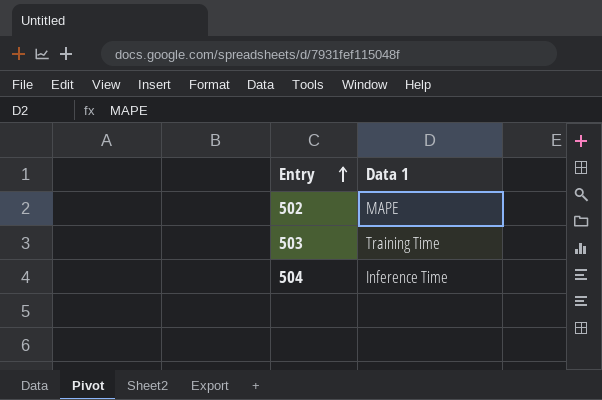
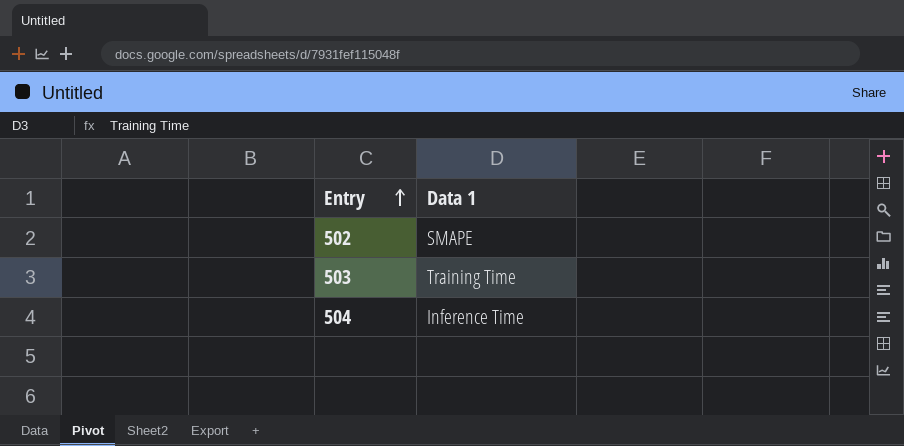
502 | Data 1: MAPE -> SMAPE

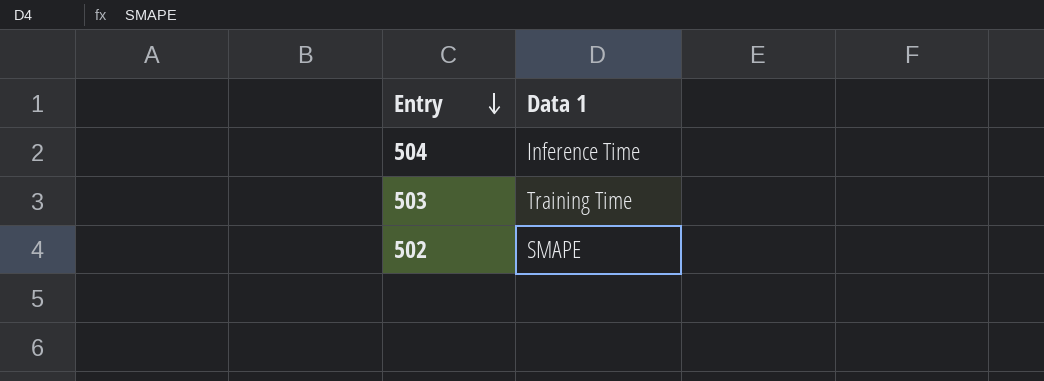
row order: Entry ascending -> Entry descending

